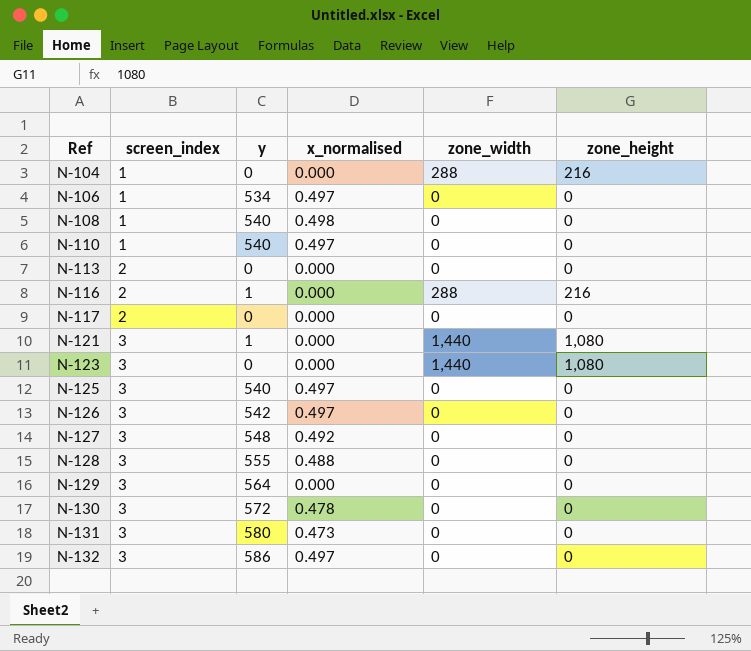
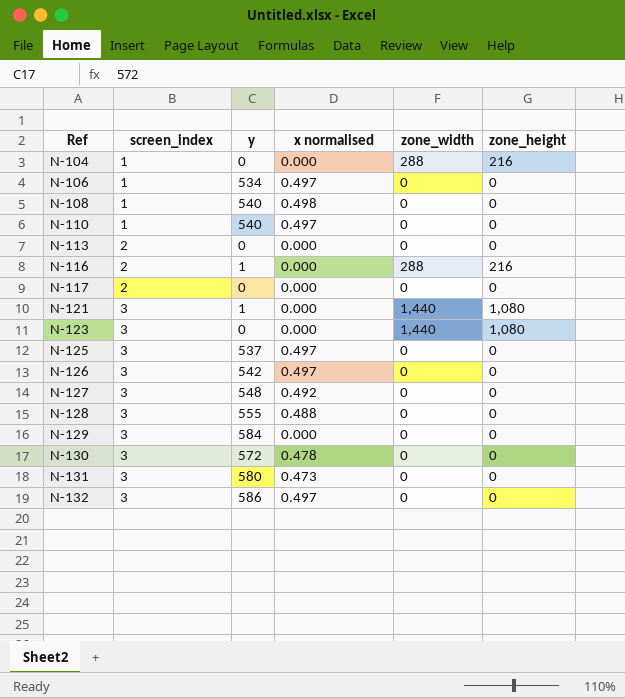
column name: x_normalised -> x normalised
N-125 | y: 540 -> 537
N-129 | y: 564 -> 584

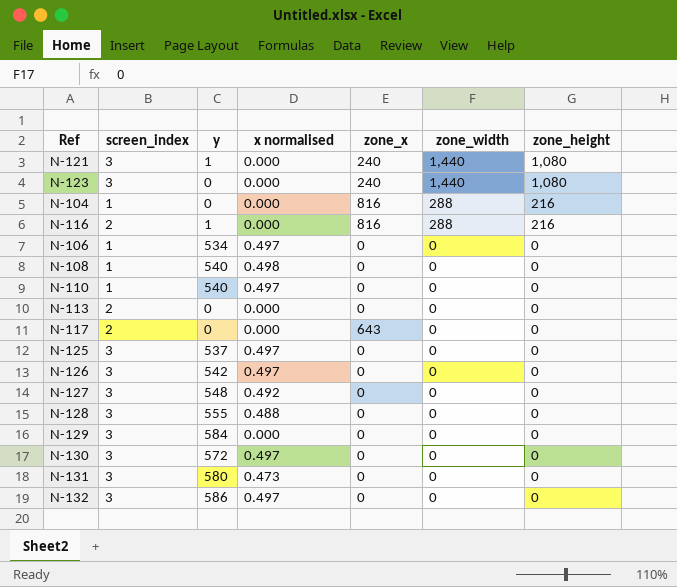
row order: Ref ascending -> zone_width descending
column zone_x | position: none -> 5
N-130 | x normalised: 0.478 -> 0.497

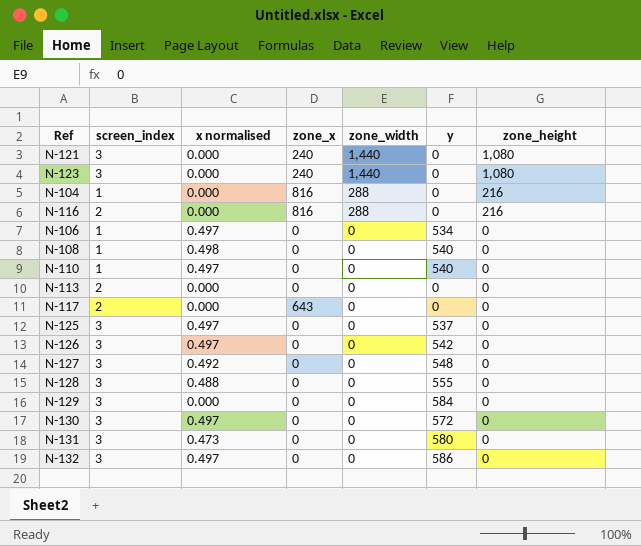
column y | position: 3 -> 6
N-121 | y: 1 -> 0
N-116 | y: 1 -> 0

